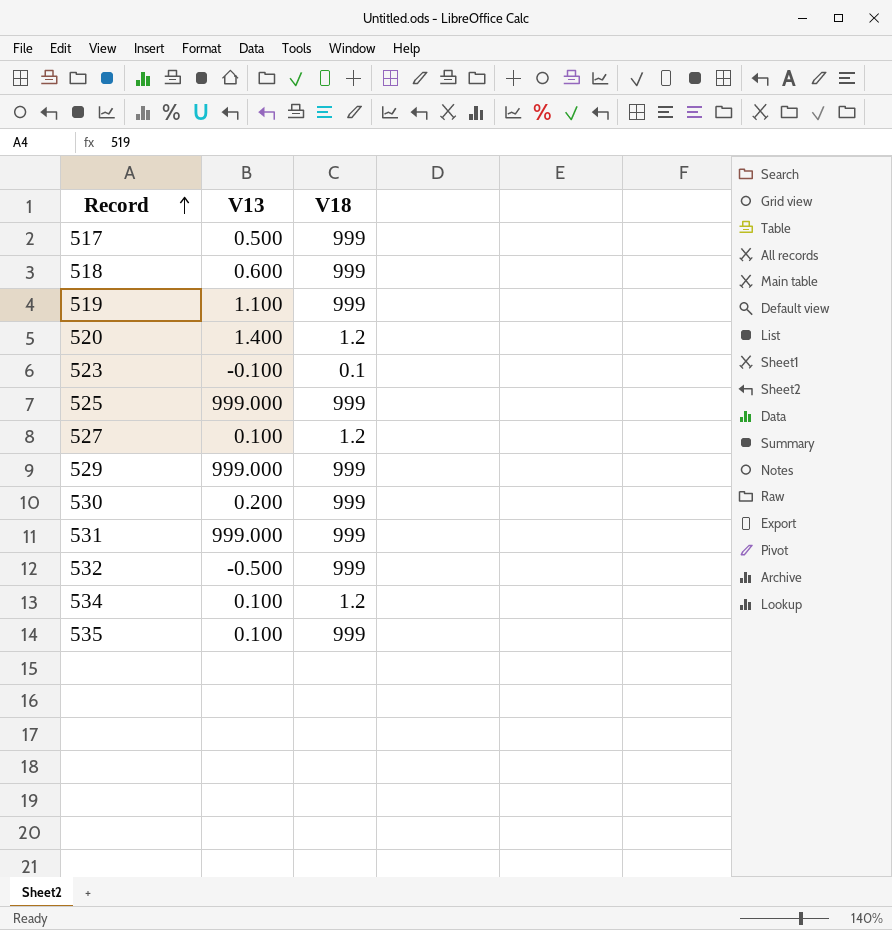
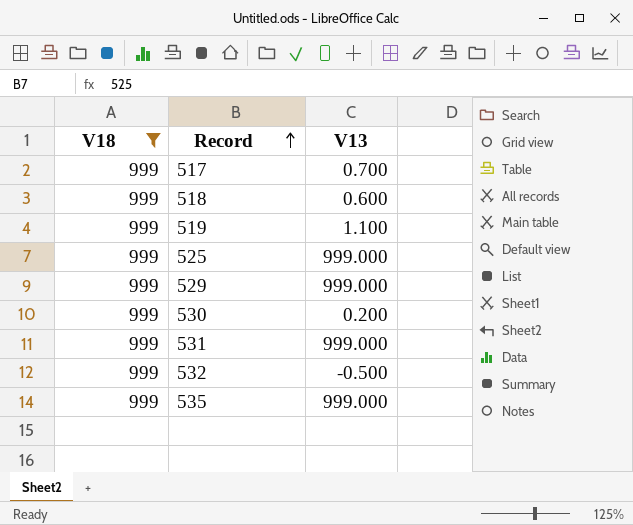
filter: none -> V18 = 999
column V18 | position: 3 -> 1
517 | V13: 0.500 -> 0.700
535 | V13: 0.100 -> 999.000

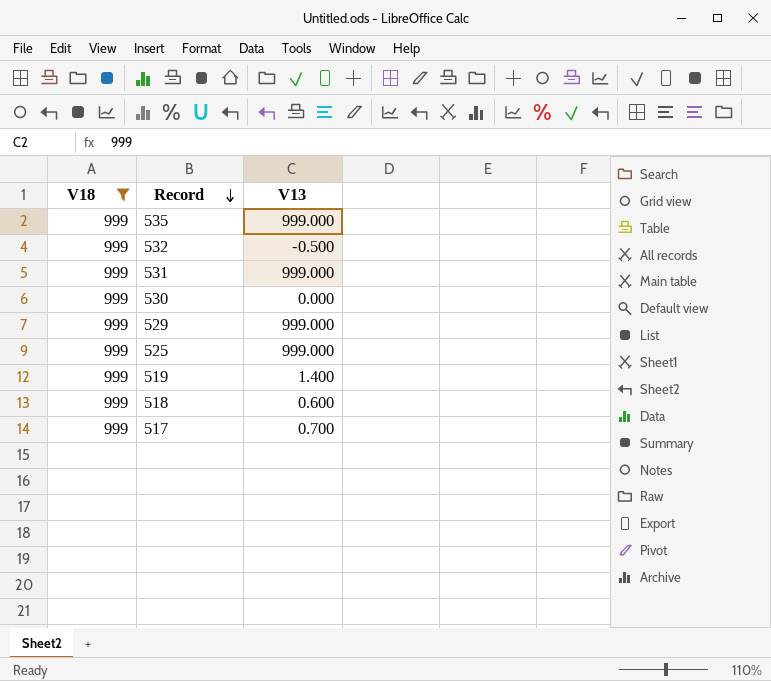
row order: Record ascending -> Record descending
530 | V13: 0.200 -> 0.000
519 | V13: 1.100 -> 1.400

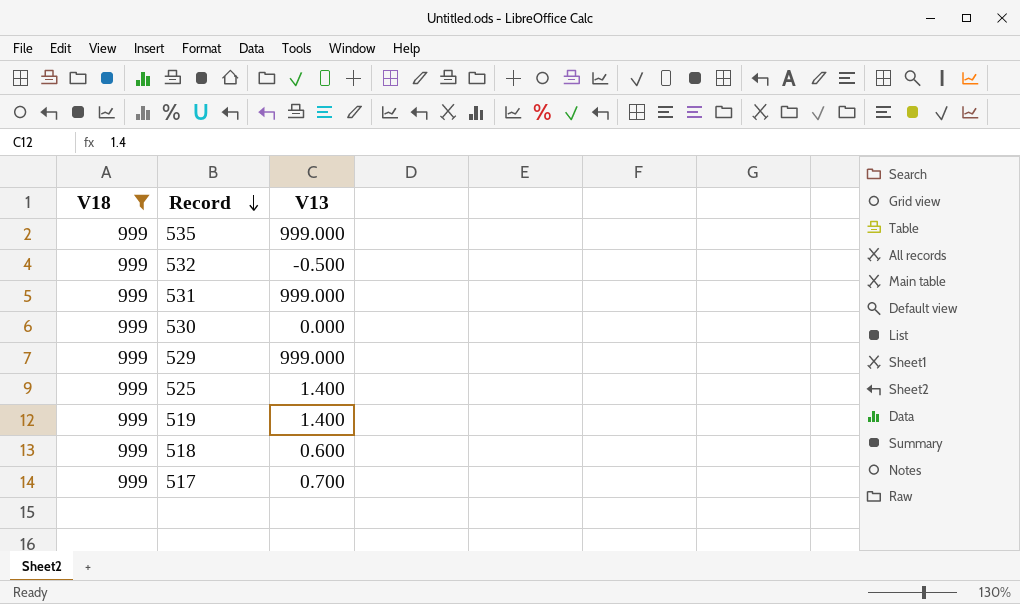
525 | V13: 999.000 -> 1.400

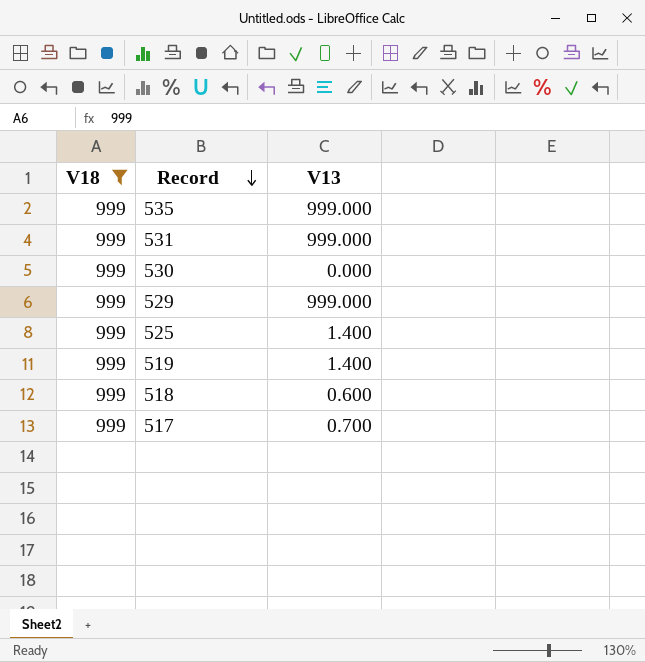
row 532: 999 | -0.500 -> none

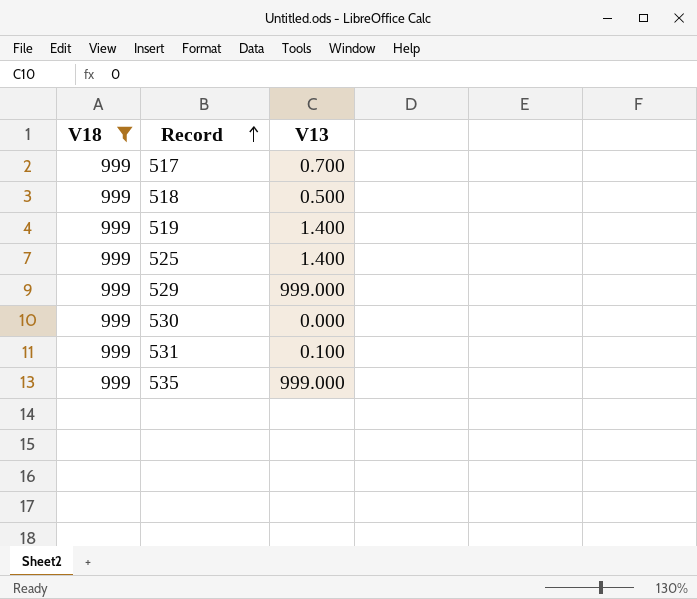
row order: Record descending -> Record ascending
518 | V13: 0.600 -> 0.500
531 | V13: 999.000 -> 0.100

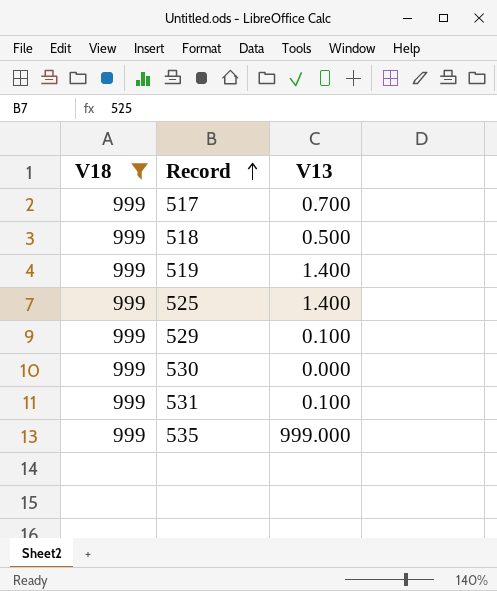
529 | V13: 999.000 -> 0.100

